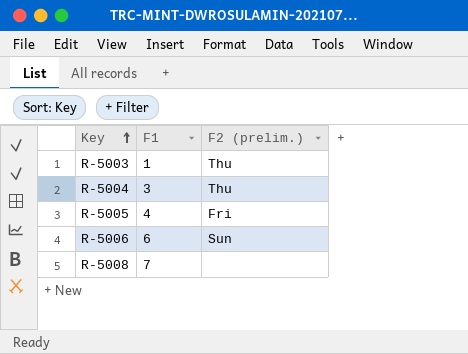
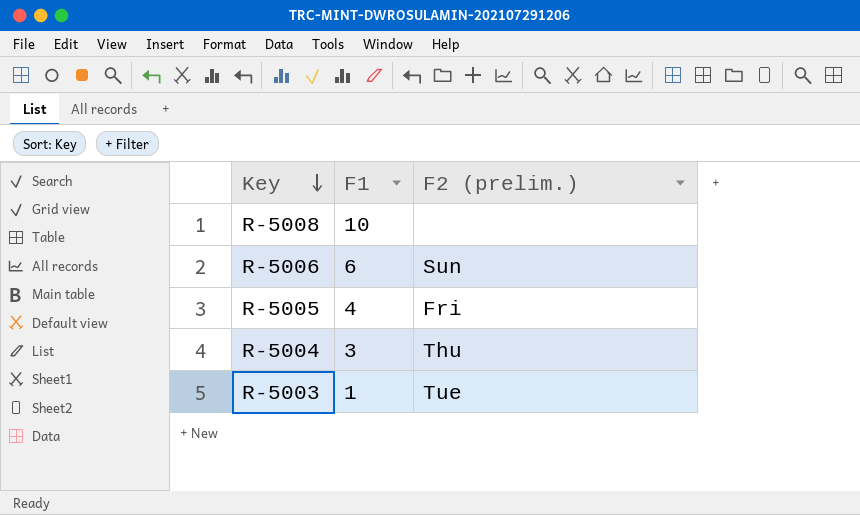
row order: Key ascending -> Key descending
R-5008 | F1: 7 -> 10
R-5003 | F2 (prelim.): Thu -> Tue

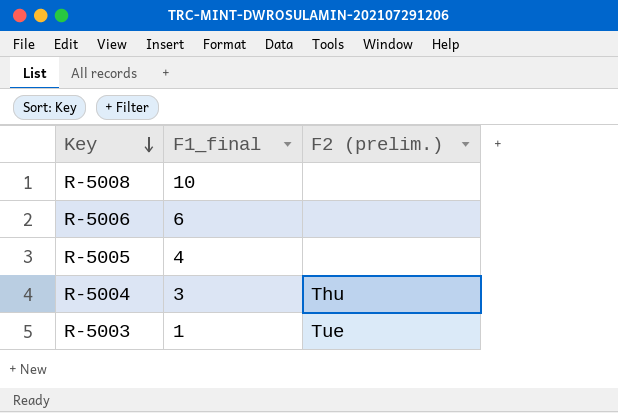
column name: F1 -> F1_final
R-5006 | F2 (prelim.): Sun -> none
R-5005 | F2 (prelim.): Fri -> none

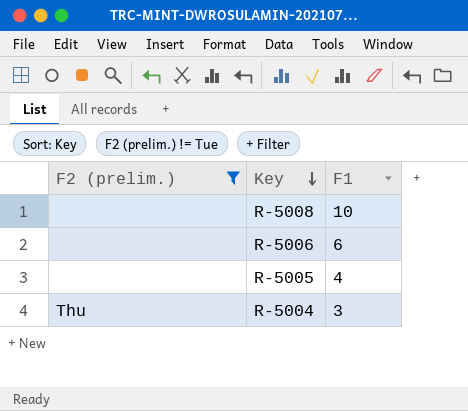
filter: none -> F2 (prelim.) != Tue
column F2 (prelim.) | position: 3 -> 1
column name: F1_final -> F1

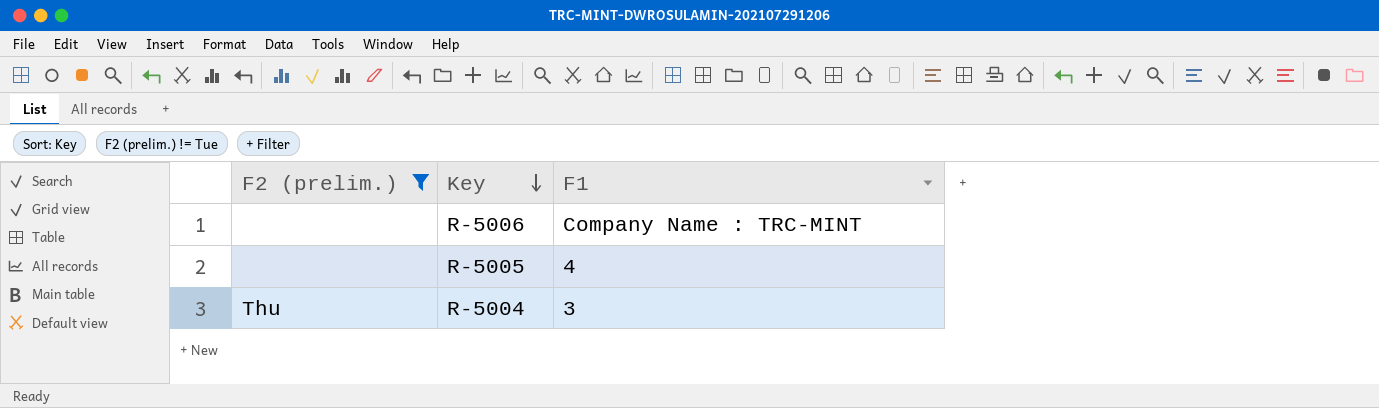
row R-5008: none | 10 -> none
R-5006 | F1: 6 -> Company Name : TRC-MINT

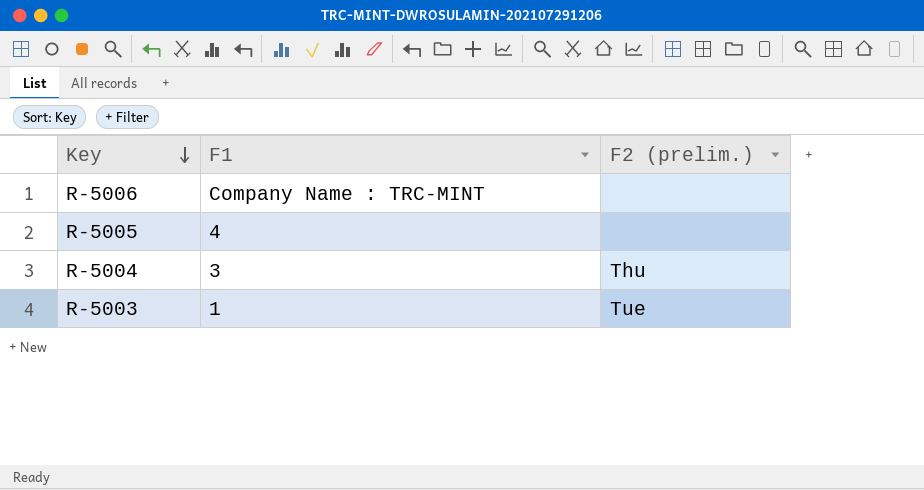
filter: F2 (prelim.) != Tue -> none
column F2 (prelim.) | position: 1 -> 3

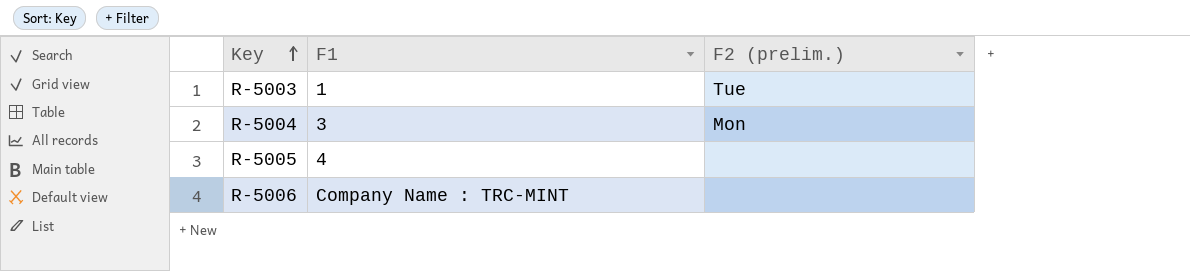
row order: Key descending -> Key ascending
R-5004 | F2 (prelim.): Thu -> Mon

